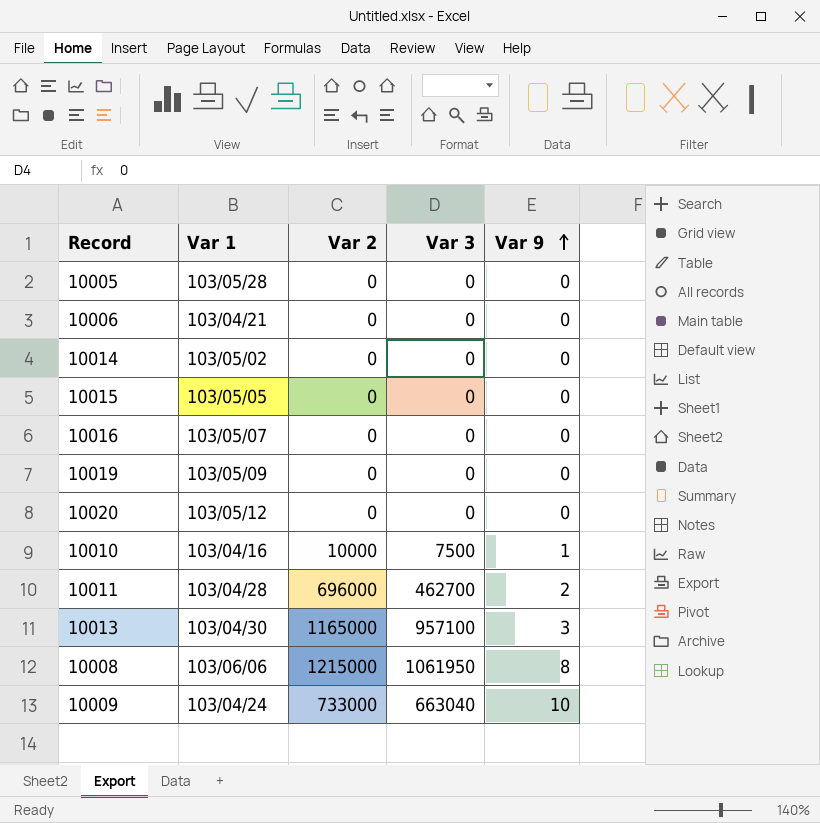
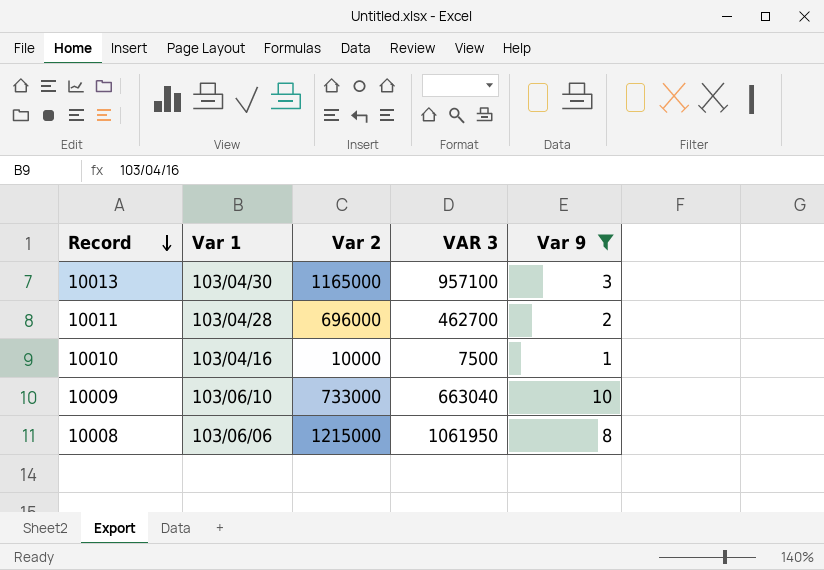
filter: none -> Var 9 != 0
row order: Var 9 ascending -> Record descending
column name: Var 3 -> VAR 3
10009 | Var 1: 103/04/24 -> 103/06/10

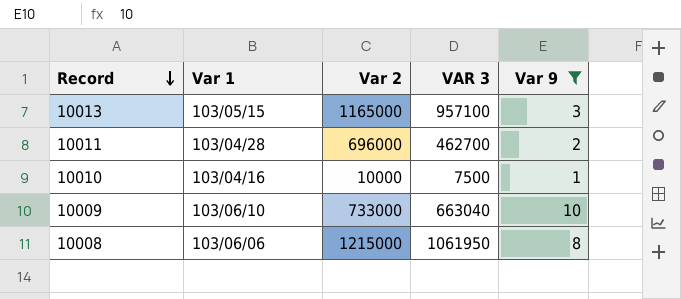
10013 | Var 1: 103/04/30 -> 103/05/15

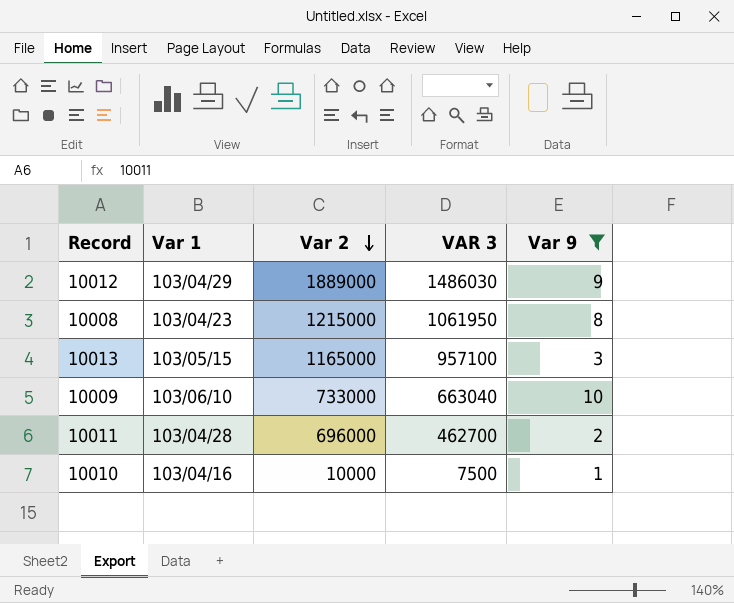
row order: Record descending -> Var 2 descending
row 10012: none -> 103/04/29 | 1889000 | 1486030 | 9
10008 | Var 1: 103/06/06 -> 103/04/23

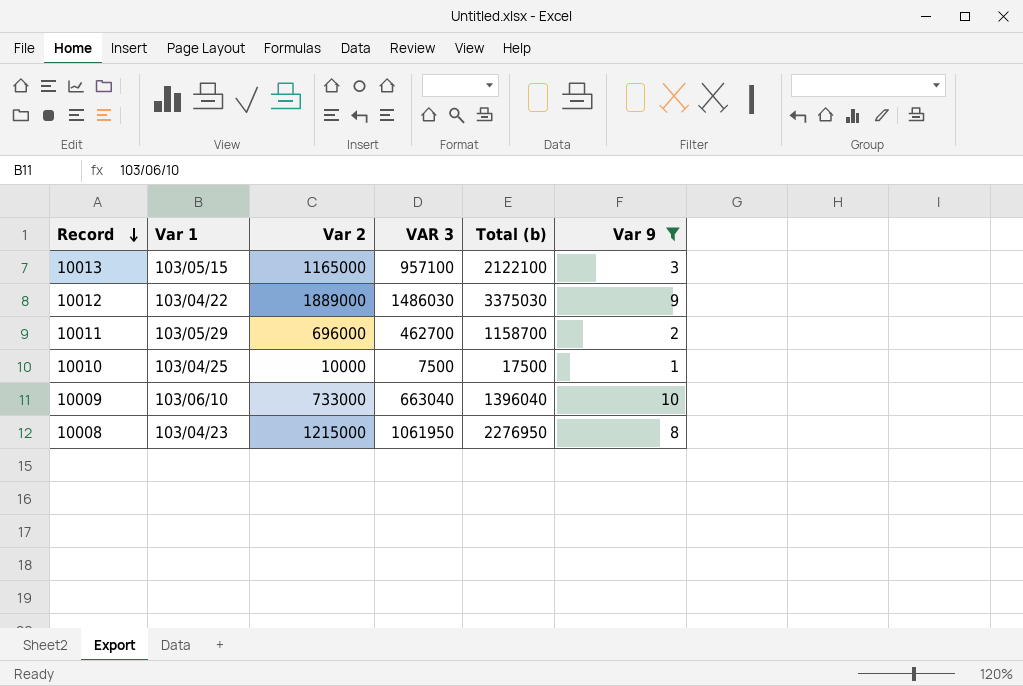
row order: Var 2 descending -> Record descending
column Total (b) | formula: none -> [Var 2] + [VAR 3]
10012 | Var 1: 103/04/29 -> 103/04/22
10011 | Var 1: 103/04/28 -> 103/05/29
10010 | Var 1: 103/04/16 -> 103/04/25

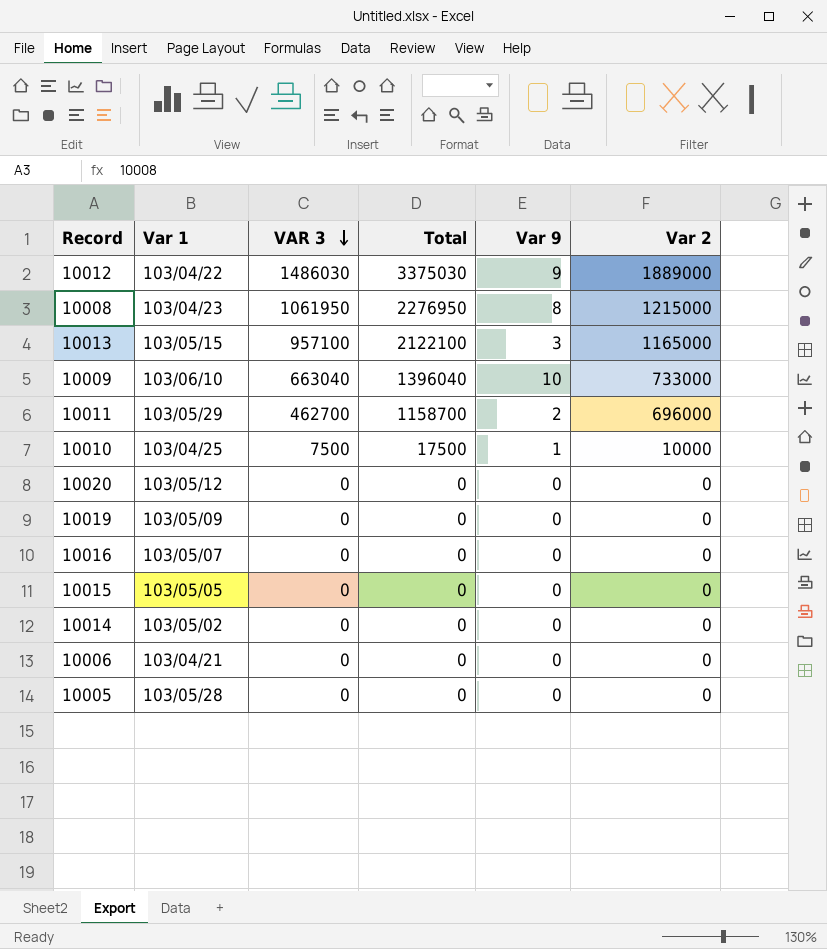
filter: Var 9 != 0 -> none
row order: Record descending -> VAR 3 descending
column name: Total (b) -> Total
column Var 2 | position: 3 -> 6

